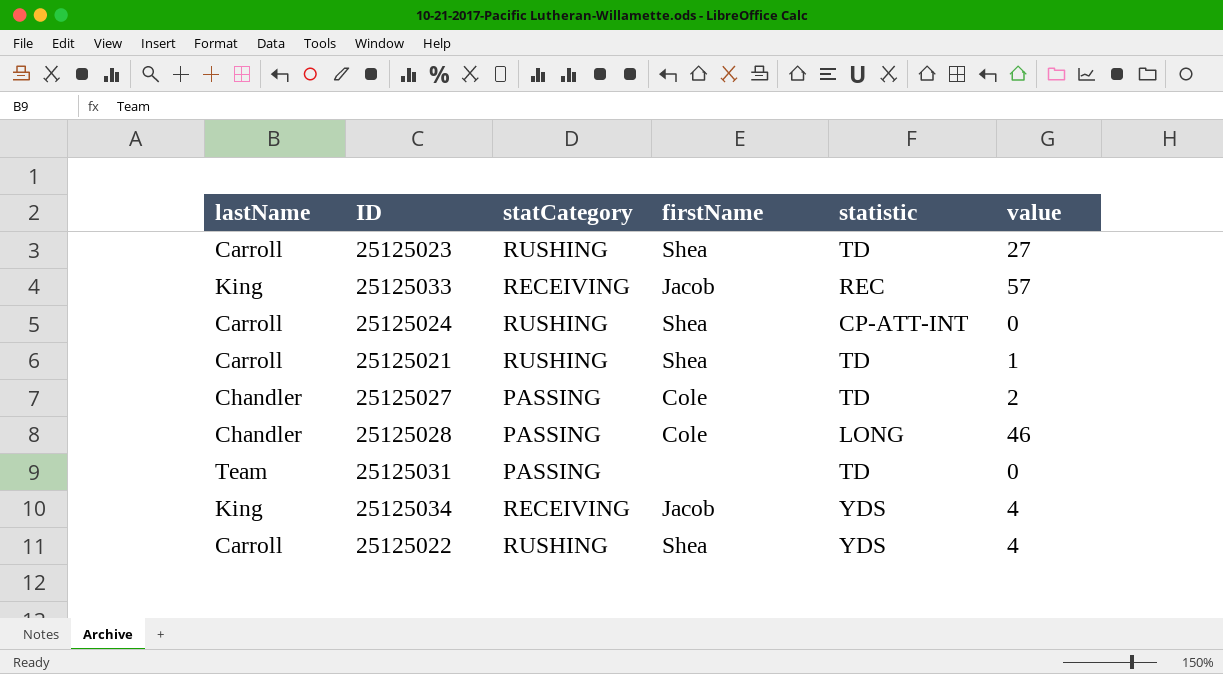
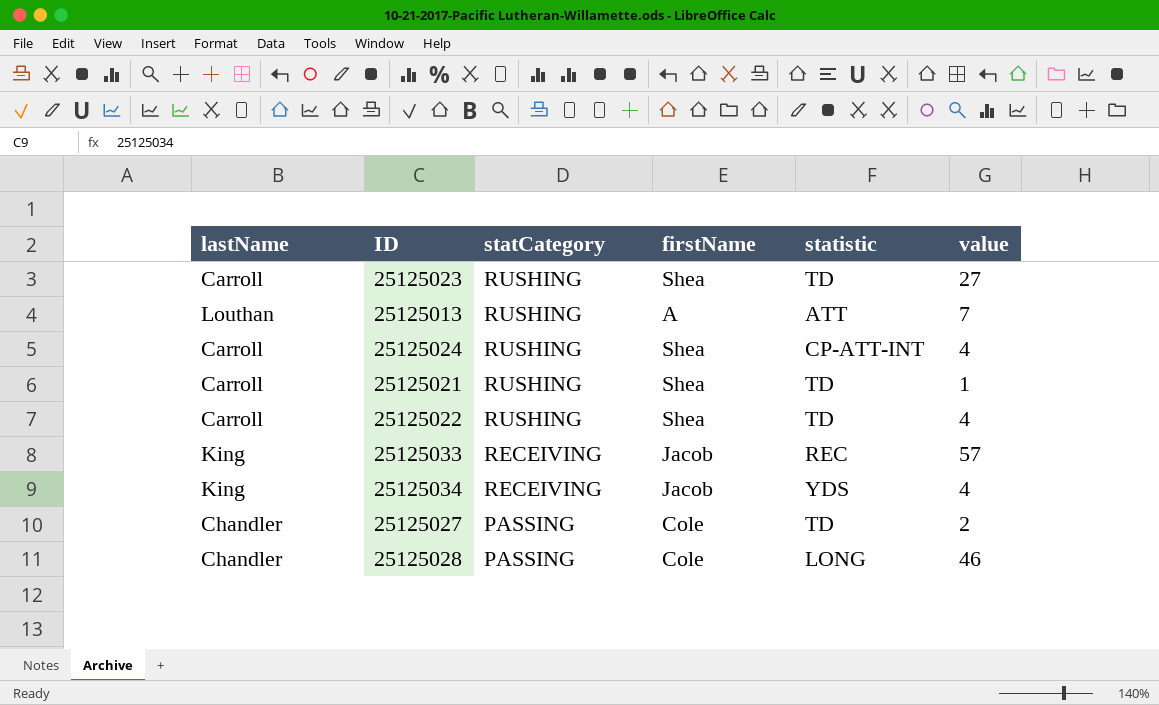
row order: none -> statCategory descending
row 25125031: Team | PASSING | none | TD | 0 -> none
row 25125013: none -> Louthan | RUSHING | A | ATT | 7
25125024 | value: 0 -> 4
25125022 | statistic: YDS -> TD

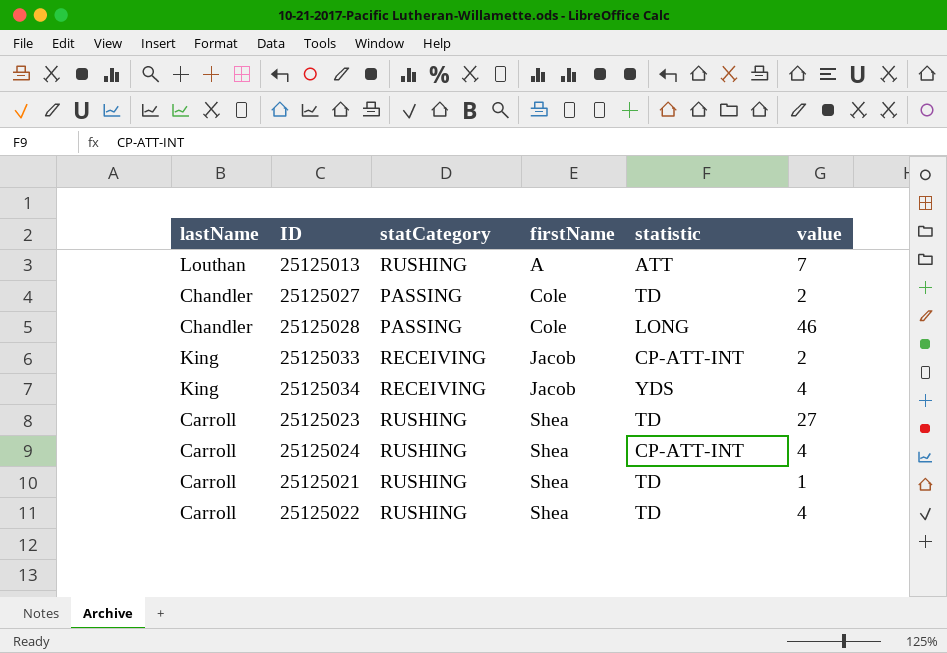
row order: statCategory descending -> firstName ascending
25125033 | statistic: REC -> CP-ATT-INT
25125033 | value: 57 -> 2

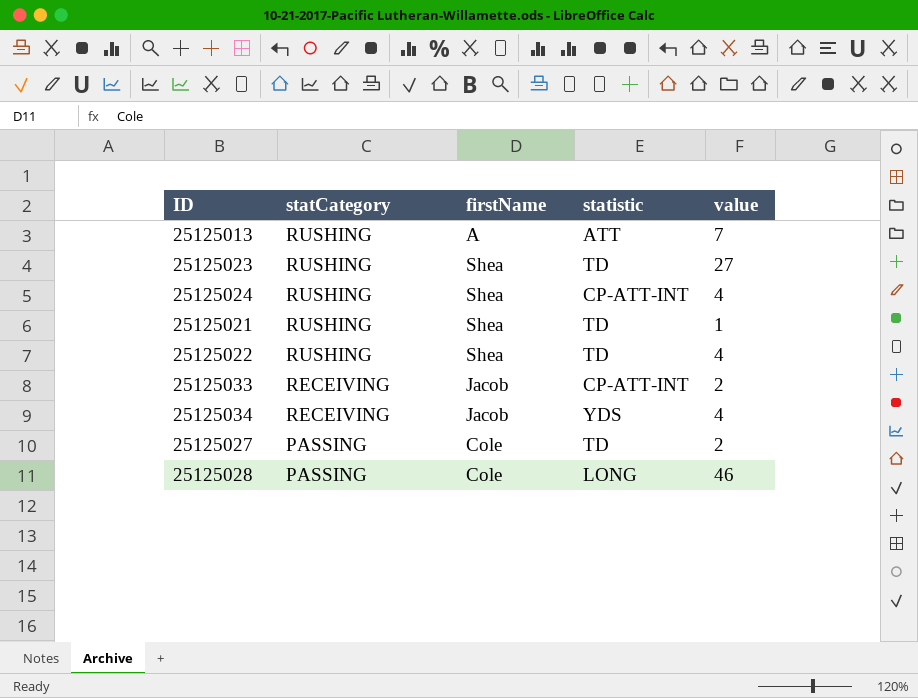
row order: firstName ascending -> statCategory descending
column lastName | position: 1 -> none

